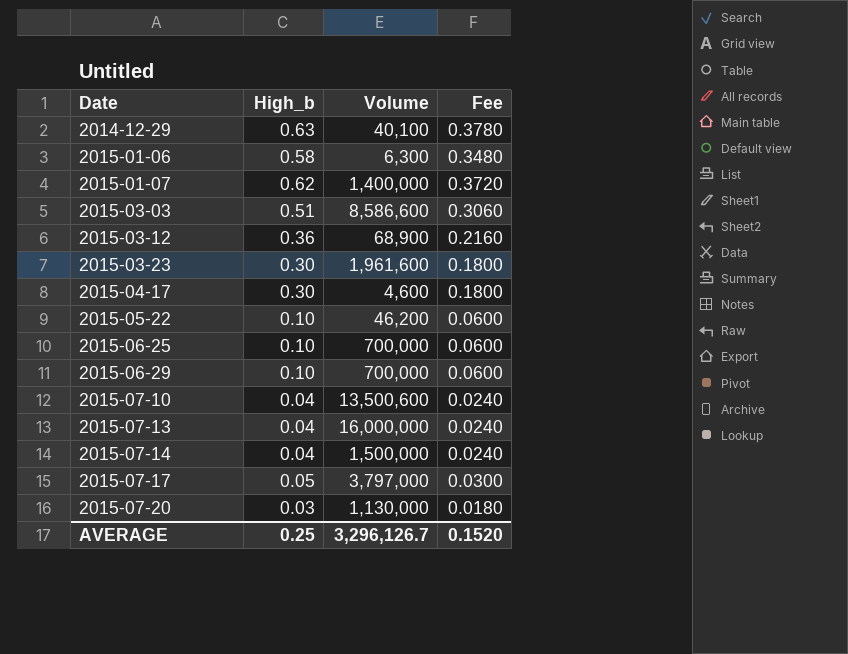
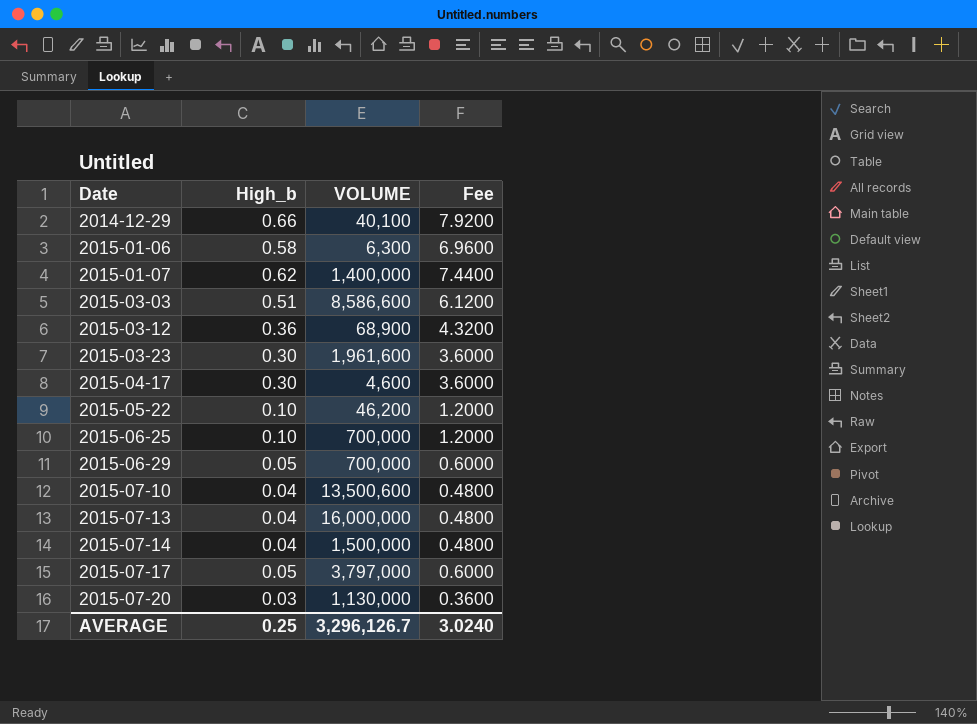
column name: Volume -> VOLUME
column Fee | formula: [High_b] * 0.6 -> [High_b] * 12
2014-12-29 | High_b: 0.63 -> 0.66
2015-06-29 | High_b: 0.10 -> 0.05
AVERAGE | Fee: 0.1520 -> 3.0240

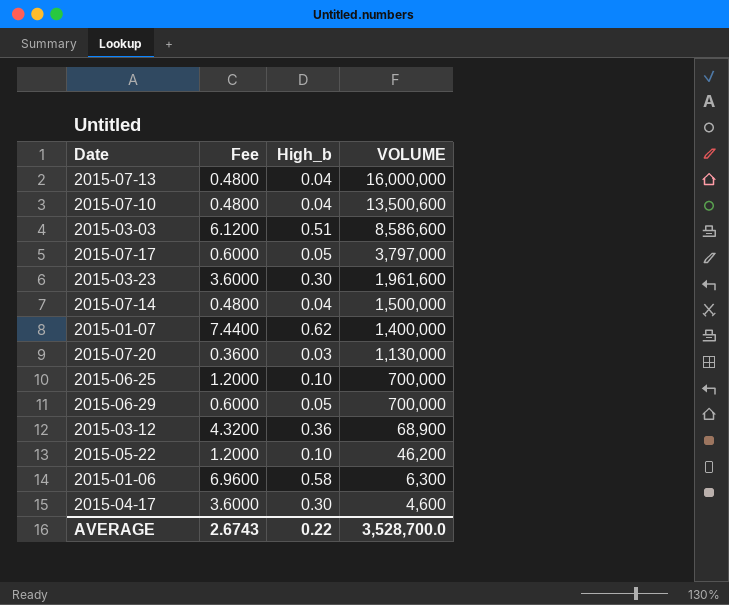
row order: Date ascending -> VOLUME descending
column Fee | position: 4 -> 2
row 2014-12-29: 0.66 | 40,100 | 7.9200 -> none
AVERAGE | Fee: 3.0240 -> 2.6743
AVERAGE | High_b: 0.25 -> 0.22
AVERAGE | VOLUME: 3,296,126.7 -> 3,528,700.0

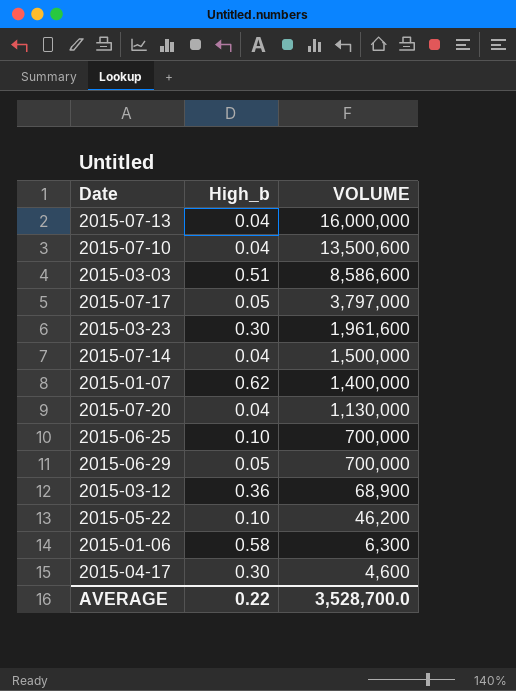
column Fee | formula: [High_b] * 12 -> none
2015-07-20 | High_b: 0.03 -> 0.04

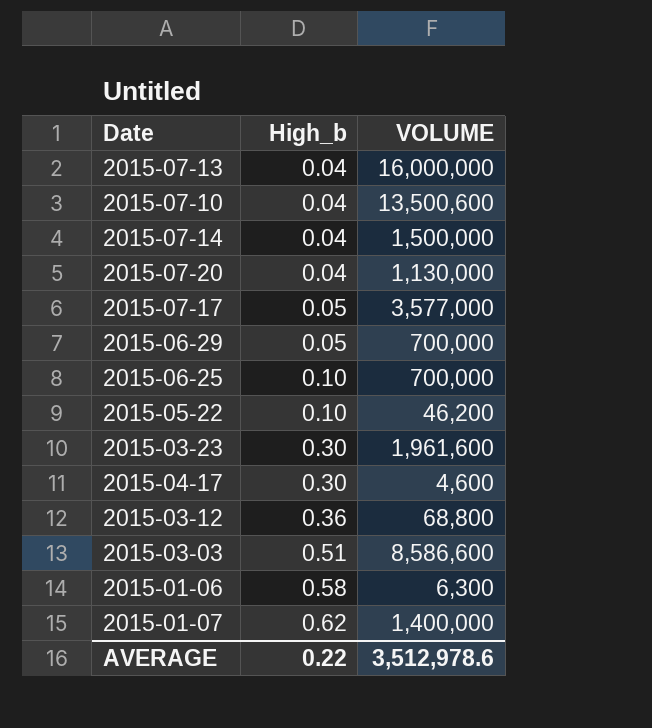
row order: VOLUME descending -> High_b ascending
2015-07-17 | VOLUME: 3,797,000 -> 3,577,000
2015-03-12 | VOLUME: 68,900 -> 68,800
AVERAGE | VOLUME: 3,528,700.0 -> 3,512,978.6

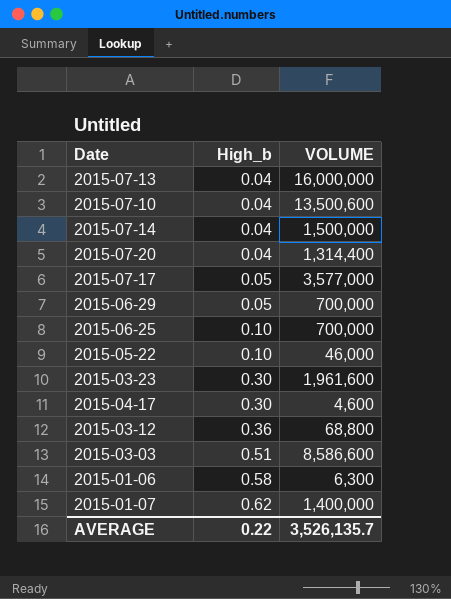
2015-07-20 | VOLUME: 1,130,000 -> 1,314,400
2015-05-22 | VOLUME: 46,200 -> 46,000
AVERAGE | VOLUME: 3,512,978.6 -> 3,526,135.7

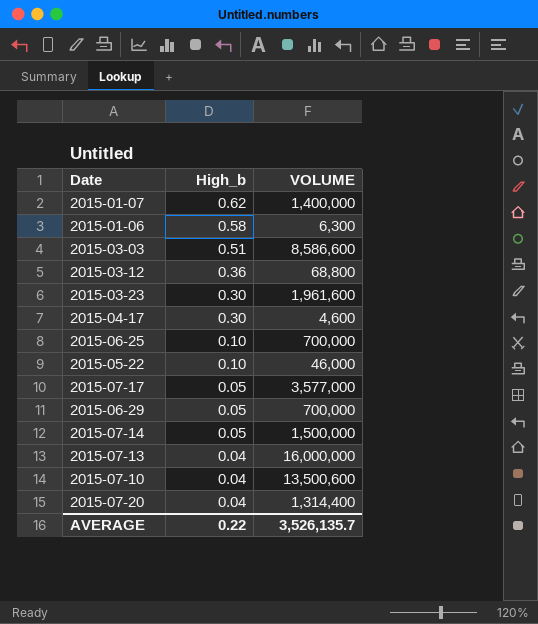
row order: High_b ascending -> High_b descending
2015-07-14 | High_b: 0.04 -> 0.05

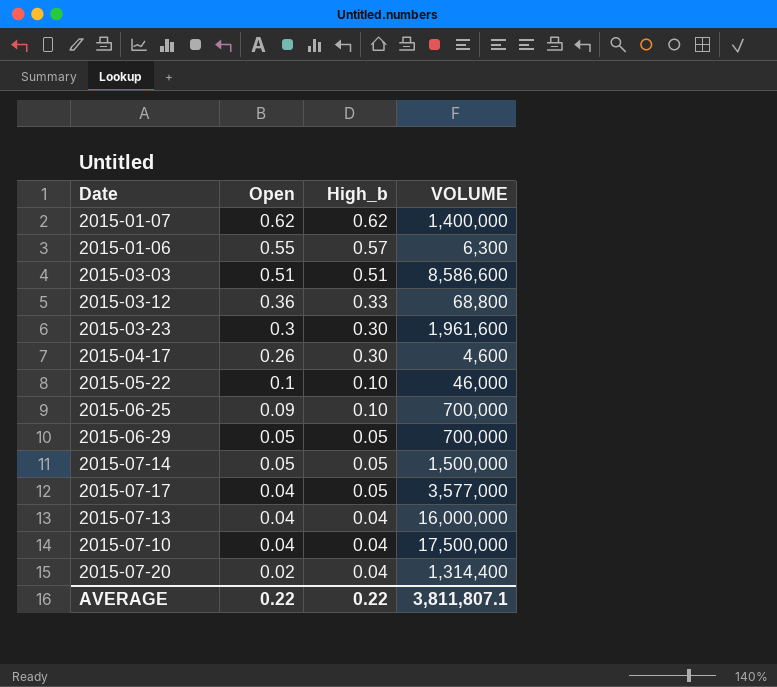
row order: High_b descending -> Open descending
column Open | position: none -> 2
2015-01-06 | High_b: 0.58 -> 0.57
2015-03-12 | High_b: 0.36 -> 0.33
2015-07-10 | VOLUME: 13,500,600 -> 17,500,000
AVERAGE | VOLUME: 3,526,135.7 -> 3,811,807.1

